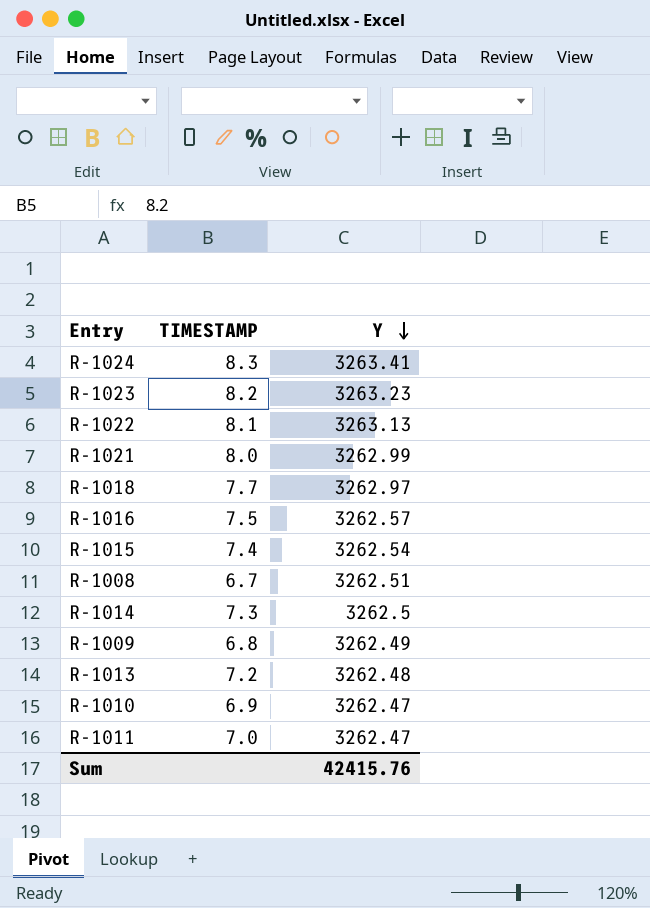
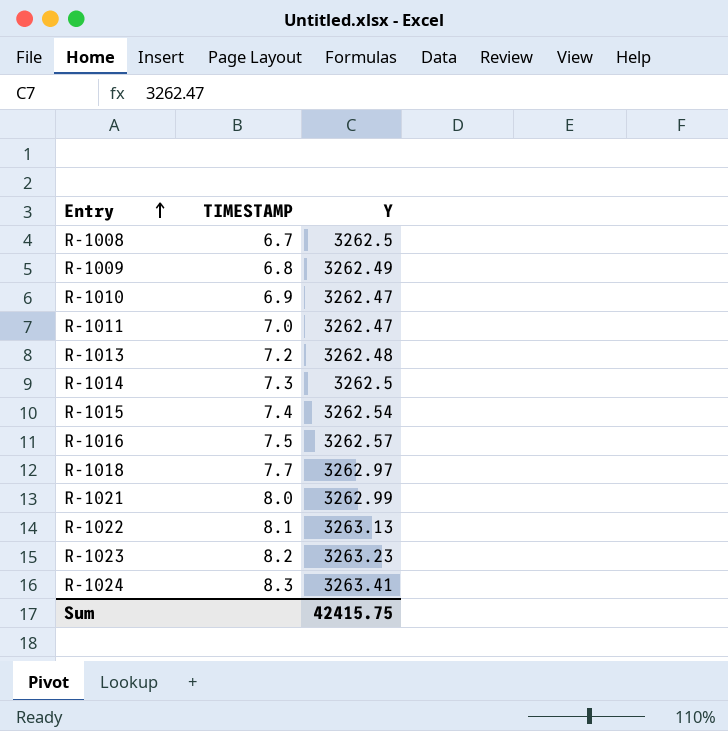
row order: Y descending -> Entry ascending
R-1008 | Y: 3262.51 -> 3262.5
Sum | Y: 42415.76 -> 42415.75

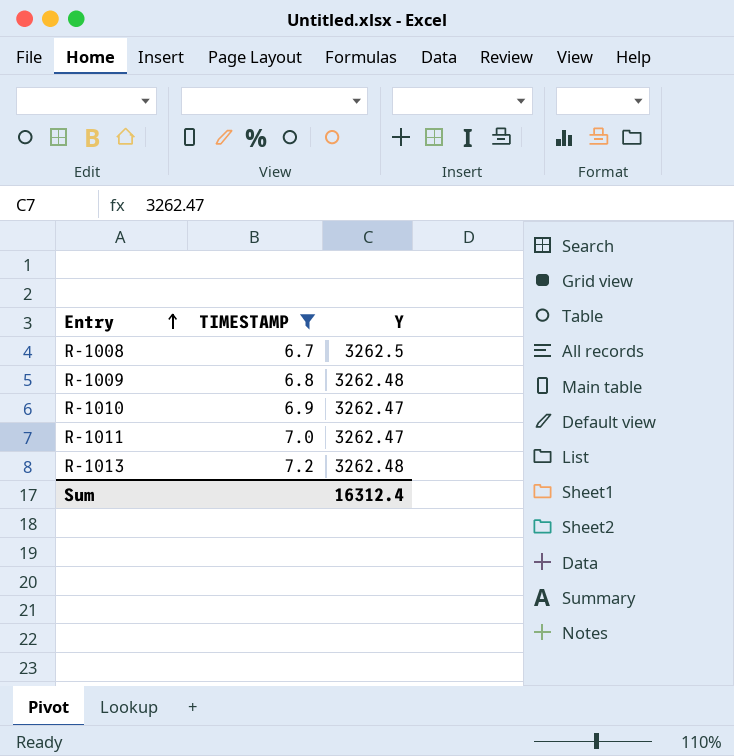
filter: none -> TIMESTAMP <= 7.2
R-1009 | Y: 3262.49 -> 3262.48
Sum | Y: 42415.75 -> 16312.4

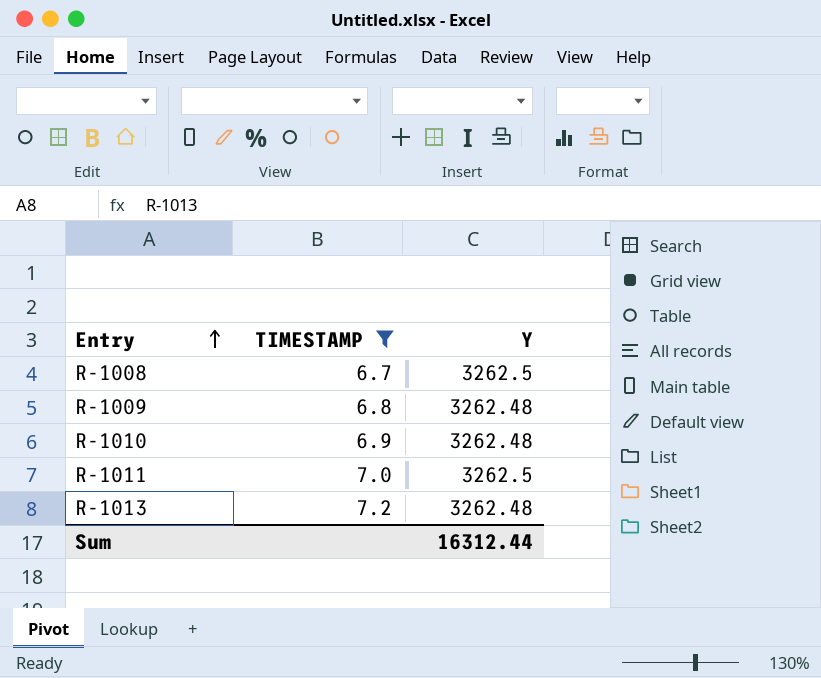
R-1010 | Y: 3262.47 -> 3262.48
R-1011 | Y: 3262.47 -> 3262.5
Sum | Y: 16312.4 -> 16312.44

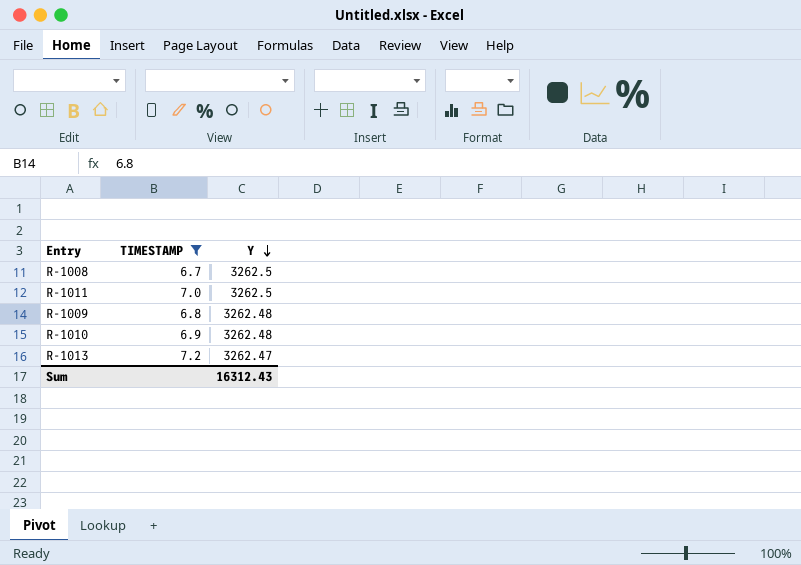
row order: Entry ascending -> Y descending
R-1013 | Y: 3262.48 -> 3262.47
Sum | Y: 16312.44 -> 16312.43

